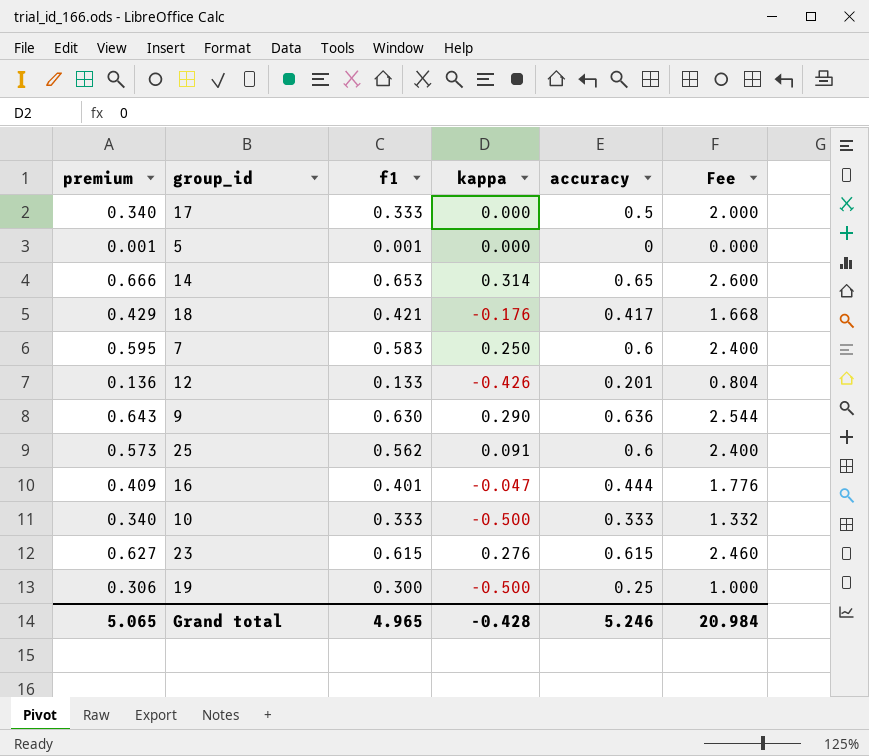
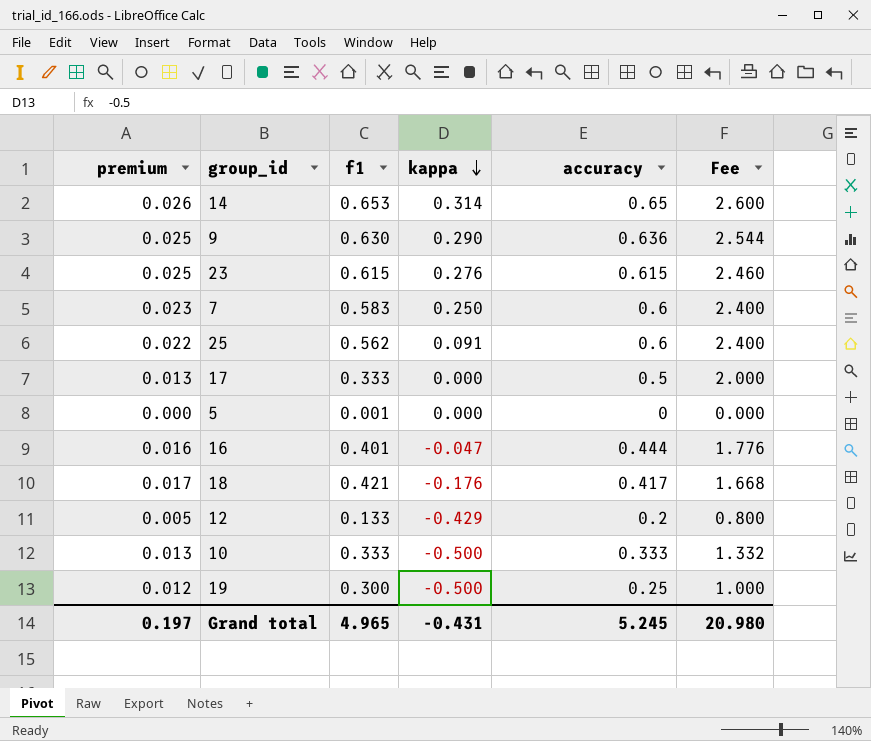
row order: none -> kappa descending
column premium | formula: [f1] * 1.02 -> [f1] * 0.04
12 | kappa: -0.426 -> -0.429
12 | accuracy: 0.201 -> 0.2
12 | Fee: 0.804 -> 0.800
Grand total | premium: 5.065 -> 0.197
Grand total | kappa: -0.428 -> -0.431
Grand total | accuracy: 5.246 -> 5.245
Grand total | Fee: 20.984 -> 20.980

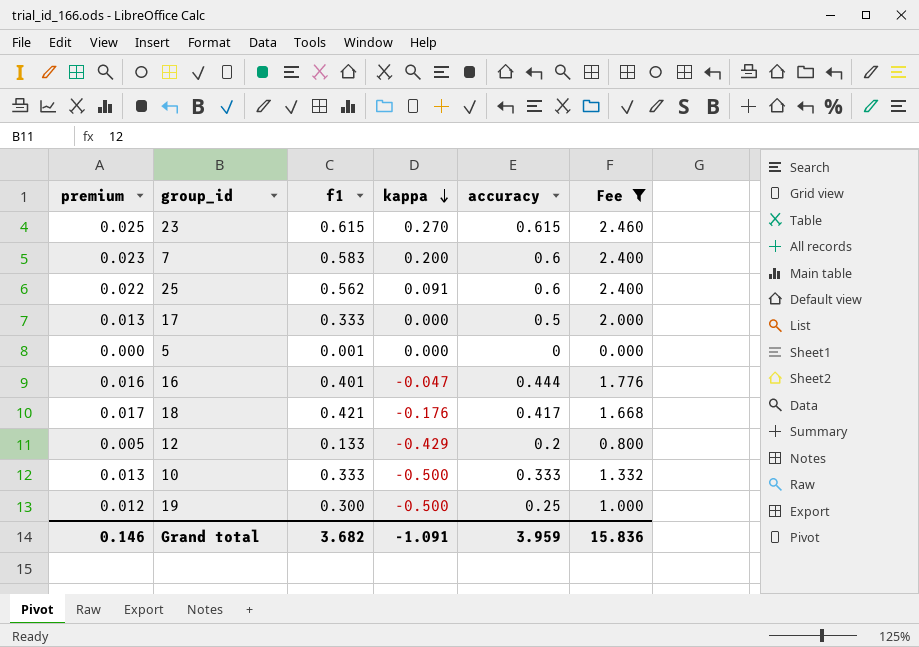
filter: none -> Fee <= 2.460
23 | kappa: 0.276 -> 0.270
7 | kappa: 0.250 -> 0.200
Grand total | premium: 0.197 -> 0.146
Grand total | f1: 4.965 -> 3.682
Grand total | kappa: -0.431 -> -1.091
Grand total | accuracy: 5.245 -> 3.959
Grand total | Fee: 20.980 -> 15.836

